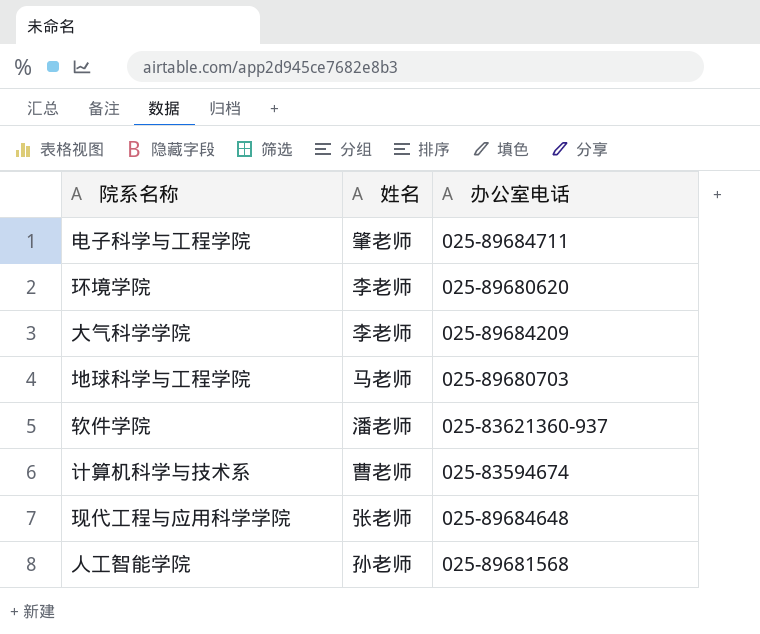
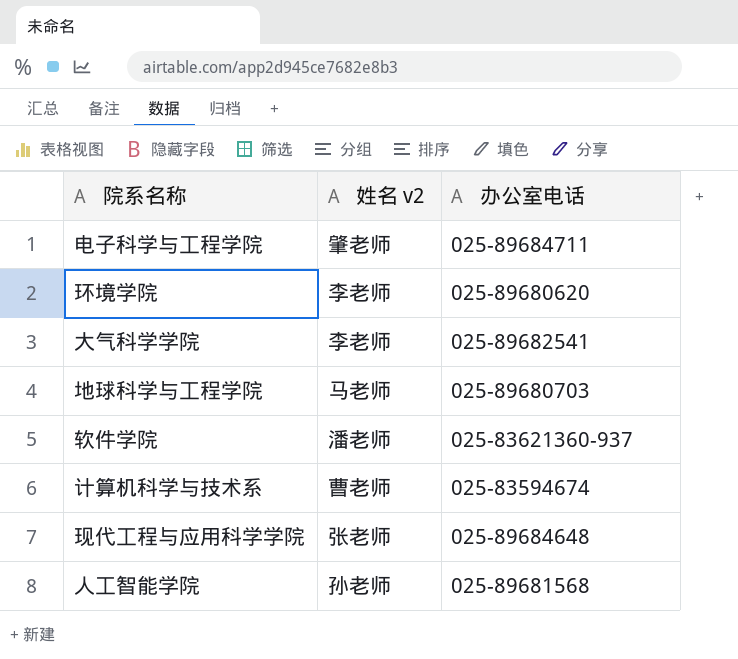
column name: 姓名 -> 姓名 v2
大气科学学院 | 办公室电话: 025-89684209 -> 025-89682541

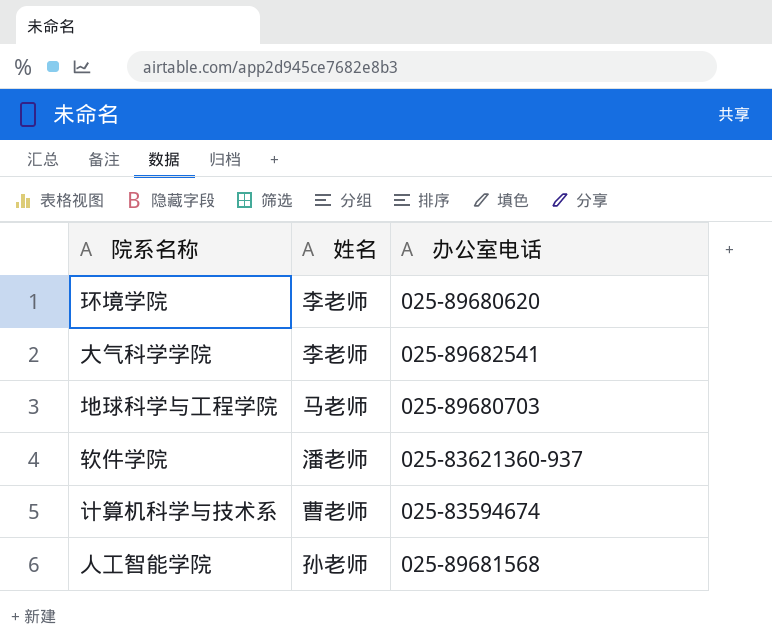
column name: 姓名 v2 -> 姓名
row 电子科学与工程学院: 肇老师 | 025-89684711 -> none
row 现代工程与应用科学学院: 张老师 | 025-89684648 -> none

